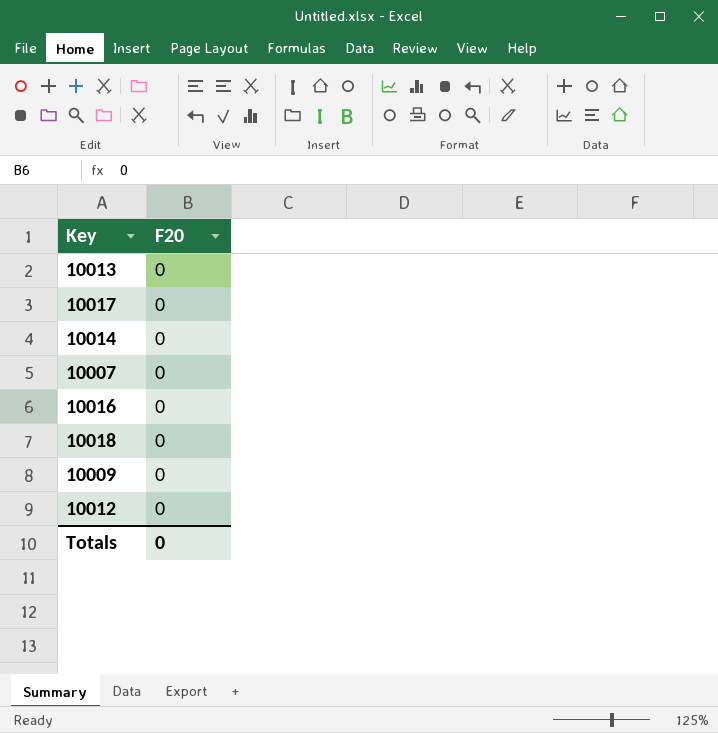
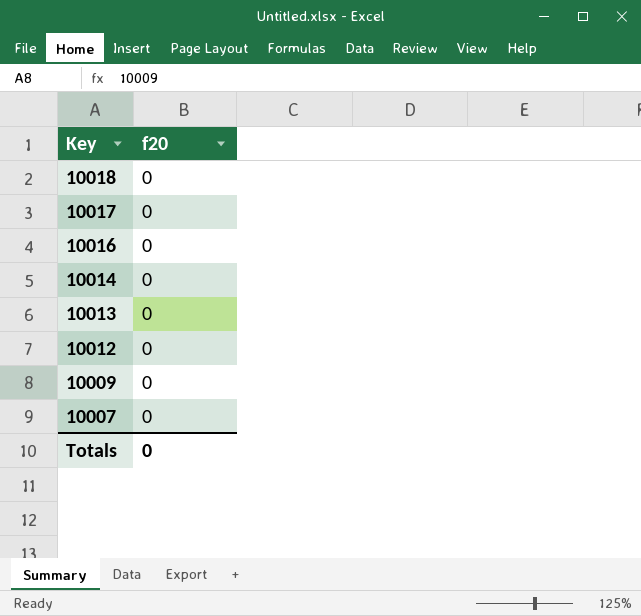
row order: none -> Key descending
column name: F20 -> f20

